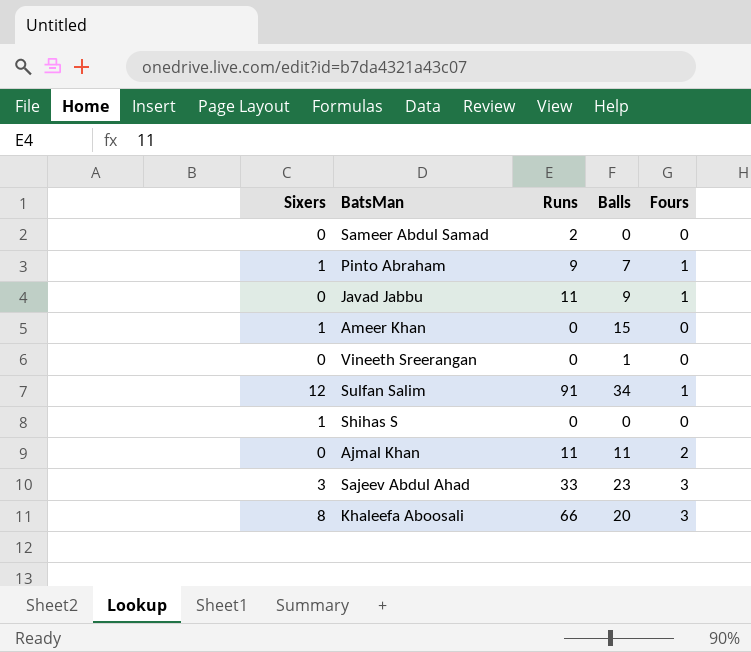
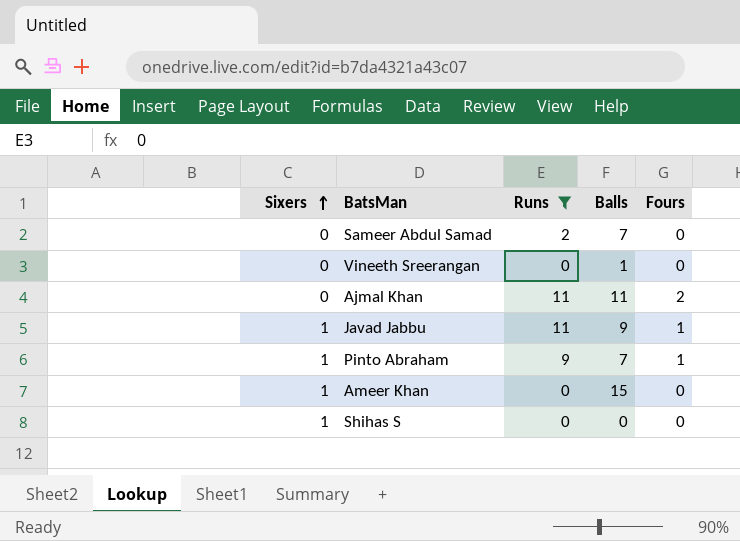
filter: none -> Runs <= 11
row order: none -> Sixers ascending
Sameer Abdul Samad | Balls: 0 -> 7
Javad Jabbu | Sixers: 0 -> 1

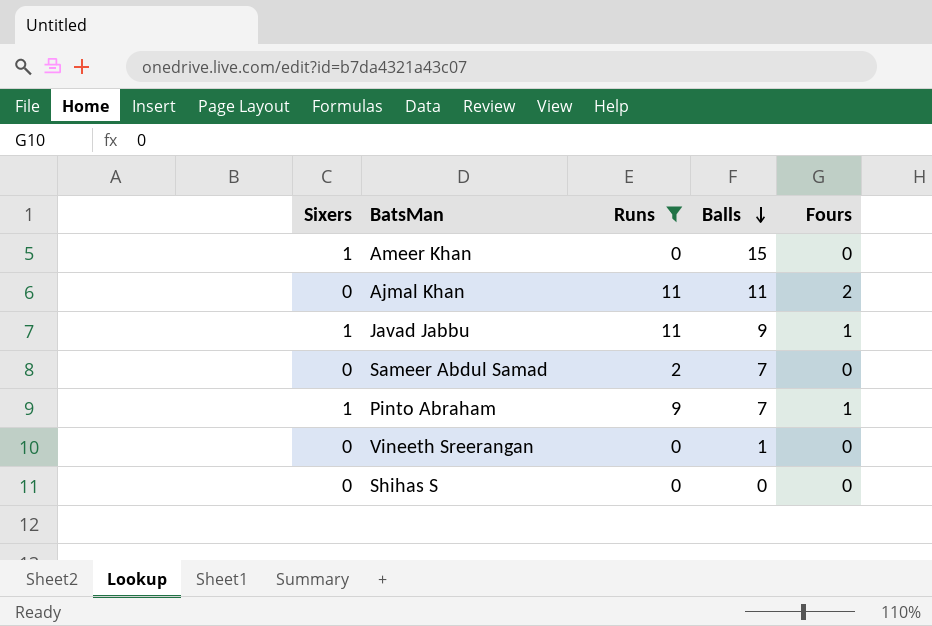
row order: Sixers ascending -> Balls descending
Shihas S | Sixers: 1 -> 0

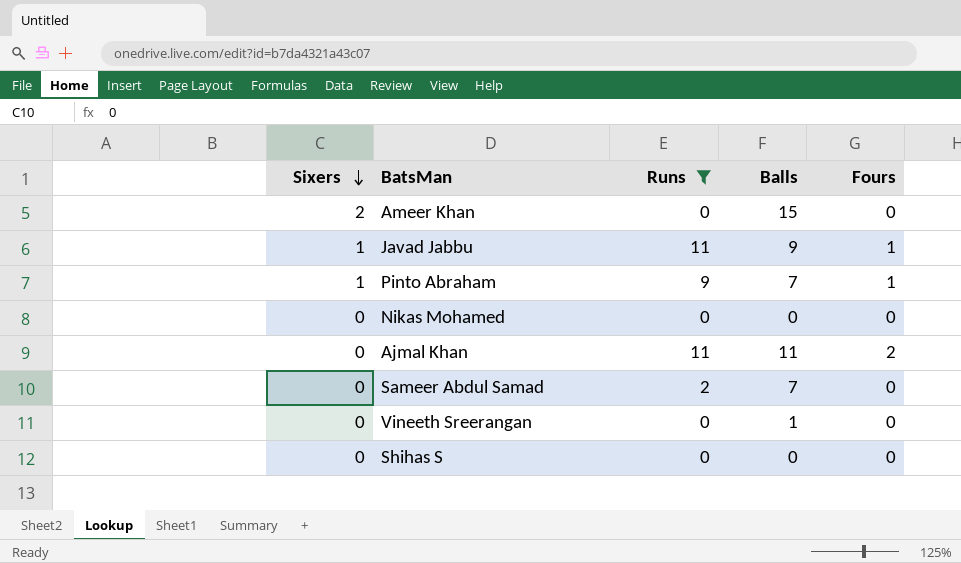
row order: Balls descending -> Sixers descending
Ameer Khan | Sixers: 1 -> 2
row Nikas Mohamed: none -> 0 | 0 | 0 | 0

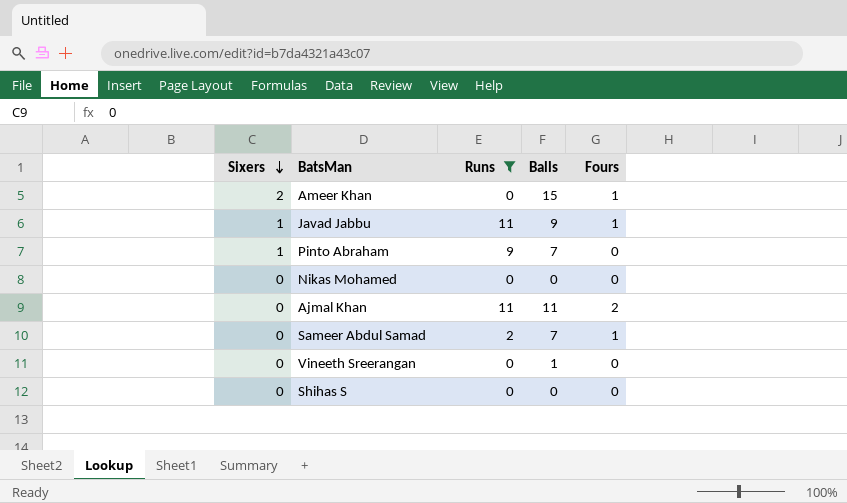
Ameer Khan | Fours: 0 -> 1
Pinto Abraham | Fours: 1 -> 0
Sameer Abdul Samad | Fours: 0 -> 1

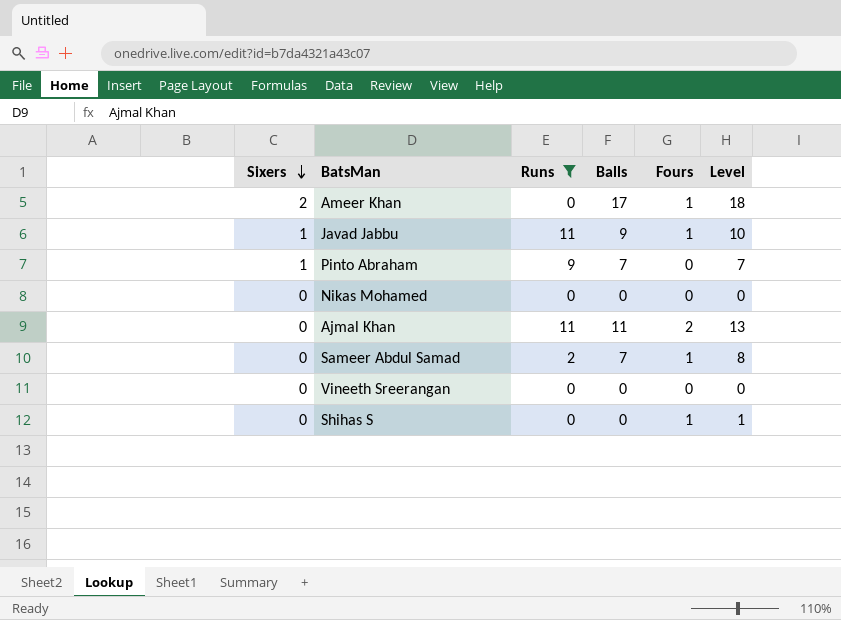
column Level | formula: none -> [Balls] + [Fours]
Ameer Khan | Balls: 15 -> 17
Vineeth Sreerangan | Balls: 1 -> 0
Shihas S | Fours: 0 -> 1

